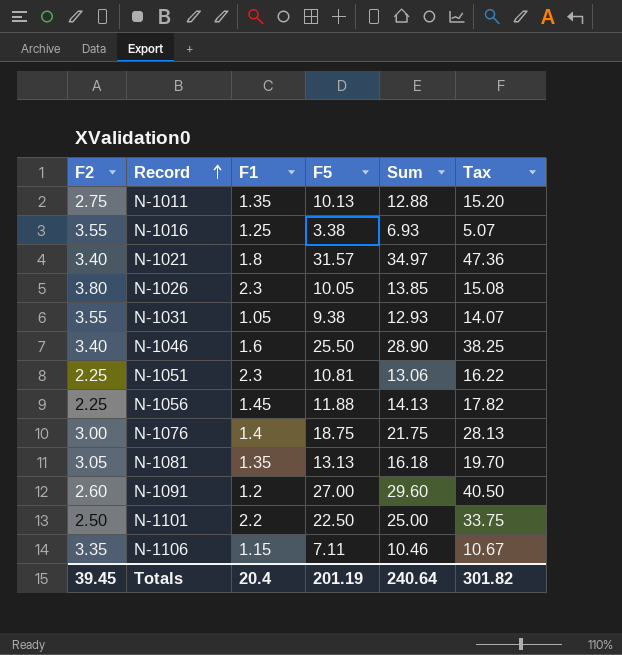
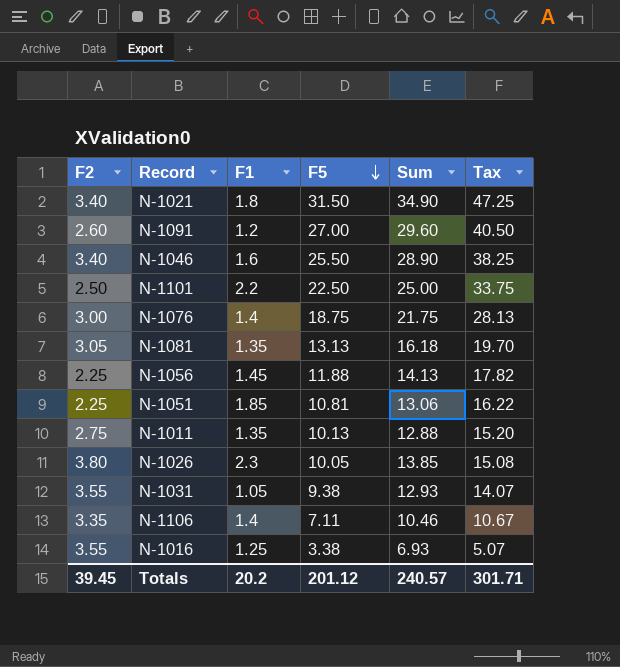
row order: Record ascending -> F5 descending
N-1021 | F5: 31.57 -> 31.50
N-1021 | Sum: 34.97 -> 34.90
N-1021 | Tax: 47.36 -> 47.25
N-1051 | F1: 2.3 -> 1.85
N-1106 | F1: 1.15 -> 1.4
Totals | F1: 20.4 -> 20.2
Totals | F5: 201.19 -> 201.12
Totals | Sum: 240.64 -> 240.57
Totals | Tax: 301.82 -> 301.71

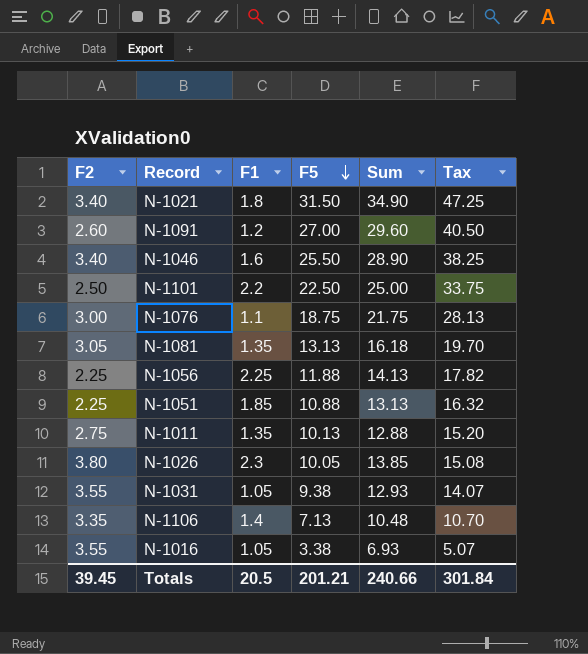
N-1076 | F1: 1.4 -> 1.1
N-1056 | F1: 1.45 -> 2.25
N-1051 | F5: 10.81 -> 10.88
N-1051 | Sum: 13.06 -> 13.13
N-1051 | Tax: 16.22 -> 16.32
N-1106 | F5: 7.11 -> 7.13
N-1106 | Sum: 10.46 -> 10.48
N-1106 | Tax: 10.67 -> 10.70
N-1016 | F1: 1.25 -> 1.05
Totals | F1: 20.2 -> 20.5
Totals | F5: 201.12 -> 201.21
Totals | Sum: 240.57 -> 240.66
Totals | Tax: 301.71 -> 301.84

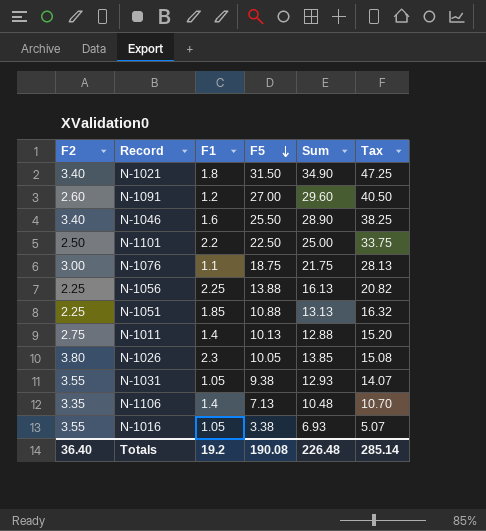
row N-1081: 3.05 | 1.35 | 13.13 | 16.18 | 19.70 -> none
N-1056 | F5: 11.88 -> 13.88
N-1056 | Sum: 14.13 -> 16.13
N-1056 | Tax: 17.82 -> 20.82
N-1011 | F1: 1.35 -> 1.4
Totals | F2: 39.45 -> 36.40
Totals | F1: 20.5 -> 19.2
Totals | F5: 201.21 -> 190.08
Totals | Sum: 240.66 -> 226.48
Totals | Tax: 301.84 -> 285.14

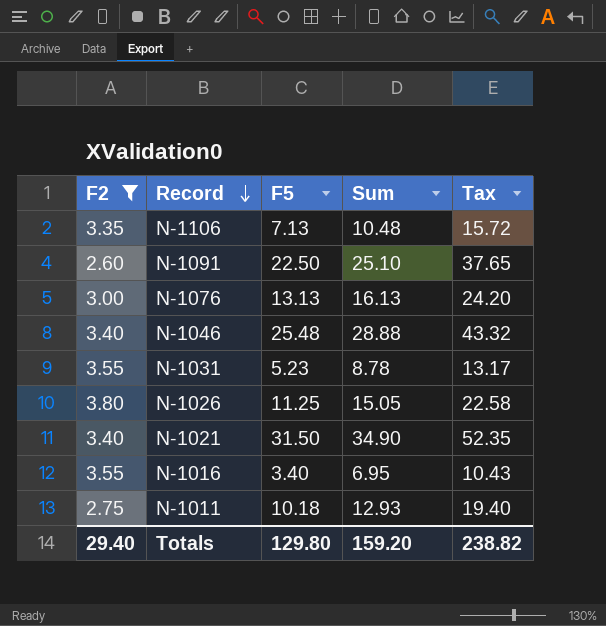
filter: none -> F2 >= 2.60
row order: F5 descending -> Record descending
column F1 | position: 3 -> none
column Tax | formula: [F5] * 1.5 -> [Sum] * 1.5
N-1091 | F5: 27.00 -> 22.50
N-1091 | Sum: 29.60 -> 25.10
N-1076 | F5: 18.75 -> 13.13
N-1076 | Sum: 21.75 -> 16.13
N-1046 | F5: 25.50 -> 25.48
N-1046 | Sum: 28.90 -> 28.88
N-1031 | F5: 9.38 -> 5.23
N-1031 | Sum: 12.93 -> 8.78
N-1026 | F5: 10.05 -> 11.25
N-1026 | Sum: 13.85 -> 15.05
N-1016 | F5: 3.38 -> 3.40
N-1016 | Sum: 6.93 -> 6.95
N-1011 | F5: 10.13 -> 10.18
N-1011 | Sum: 12.88 -> 12.93
Totals | F2: 36.40 -> 29.40
Totals | F5: 190.08 -> 129.80
Totals | Sum: 226.48 -> 159.20
Totals | Tax: 285.14 -> 238.82

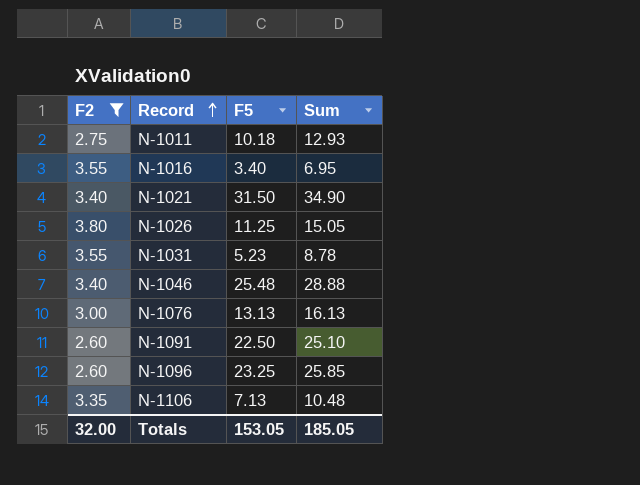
row order: Record descending -> Record ascending
column Tax | formula: [Sum] * 1.5 -> none
row N-1096: none -> 2.60 | 23.25 | 25.85
Totals | F2: 29.40 -> 32.00
Totals | F5: 129.80 -> 153.05
Totals | Sum: 159.20 -> 185.05

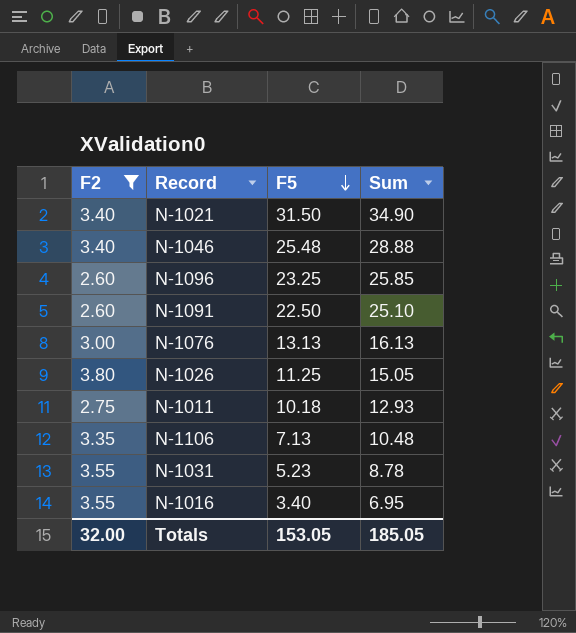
row order: Record ascending -> F5 descending

